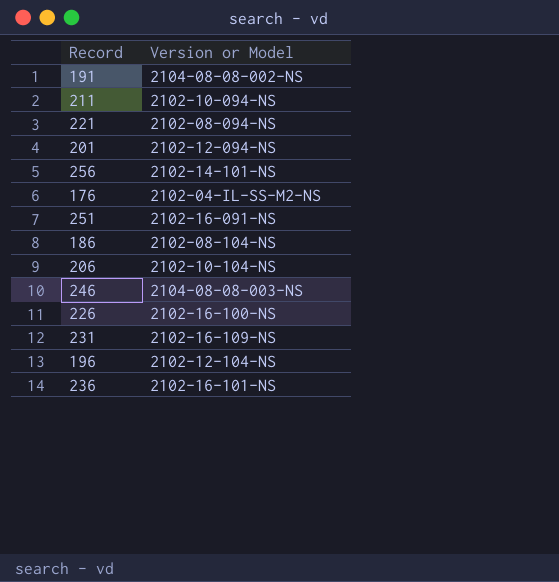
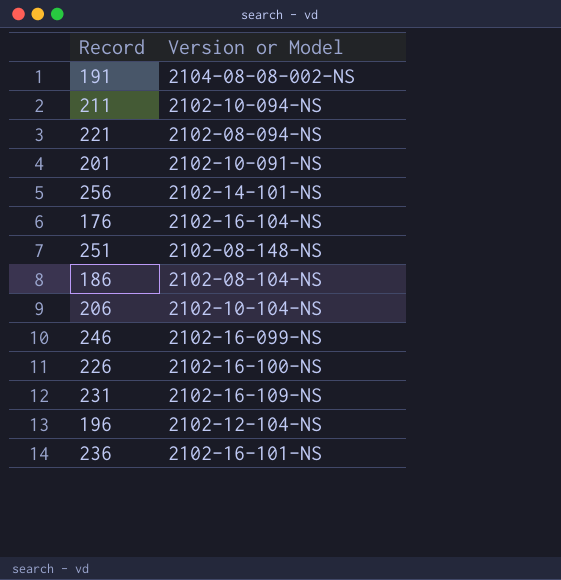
201 | Version or Model: 2102-12-094-NS -> 2102-10-091-NS
176 | Version or Model: 2102-04-IL-SS-M2-NS -> 2102-16-104-NS
251 | Version or Model: 2102-16-091-NS -> 2102-08-148-NS
246 | Version or Model: 2104-08-08-003-NS -> 2102-16-099-NS

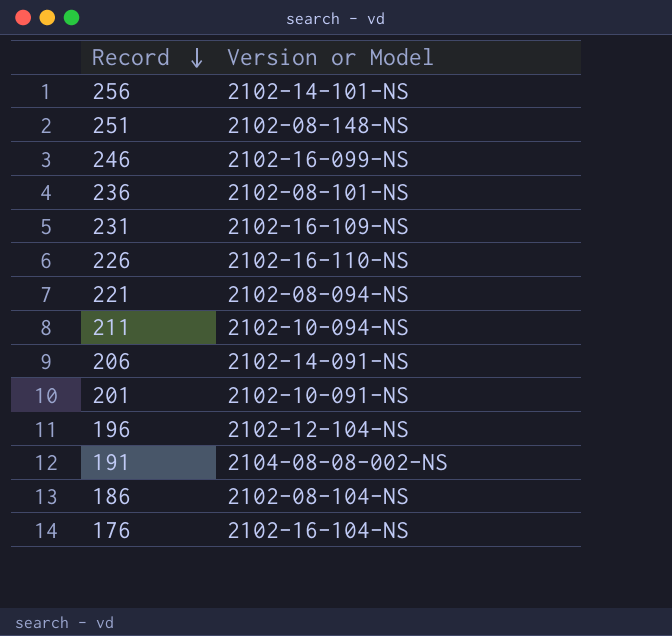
row order: none -> Record descending
236 | Version or Model: 2102-16-101-NS -> 2102-08-101-NS
226 | Version or Model: 2102-16-100-NS -> 2102-16-110-NS
206 | Version or Model: 2102-10-104-NS -> 2102-14-091-NS

